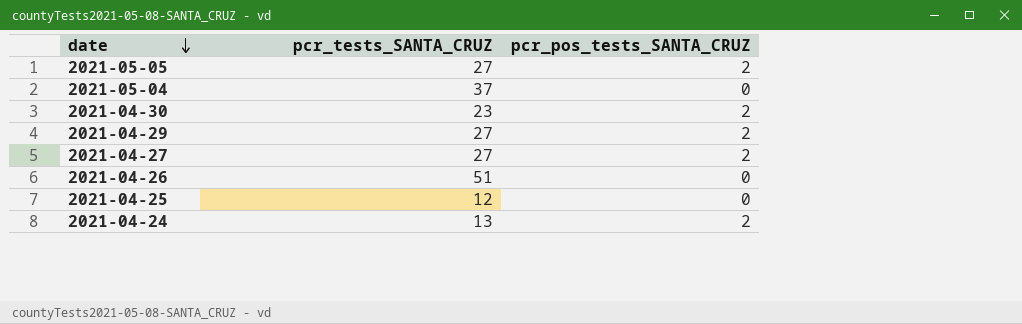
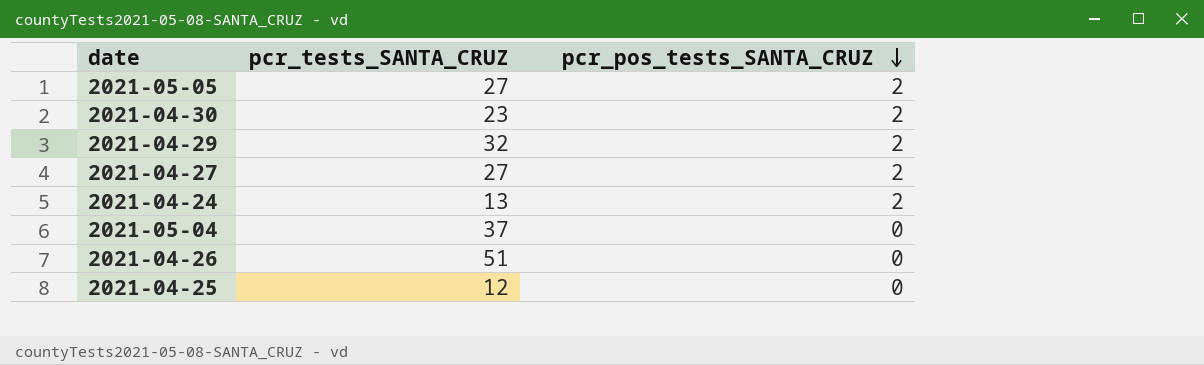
row order: date descending -> pcr_pos_tests_SANTA_CRUZ descending
2021-04-29 | pcr_tests_SANTA_CRUZ: 27 -> 32

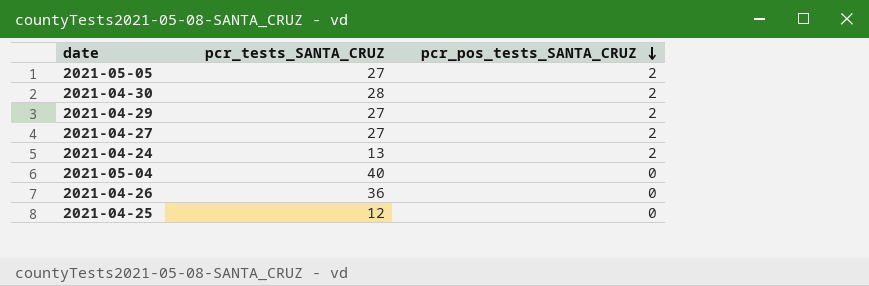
2021-04-30 | pcr_tests_SANTA_CRUZ: 23 -> 28
2021-04-29 | pcr_tests_SANTA_CRUZ: 32 -> 27
2021-05-04 | pcr_tests_SANTA_CRUZ: 37 -> 40
2021-04-26 | pcr_tests_SANTA_CRUZ: 51 -> 36

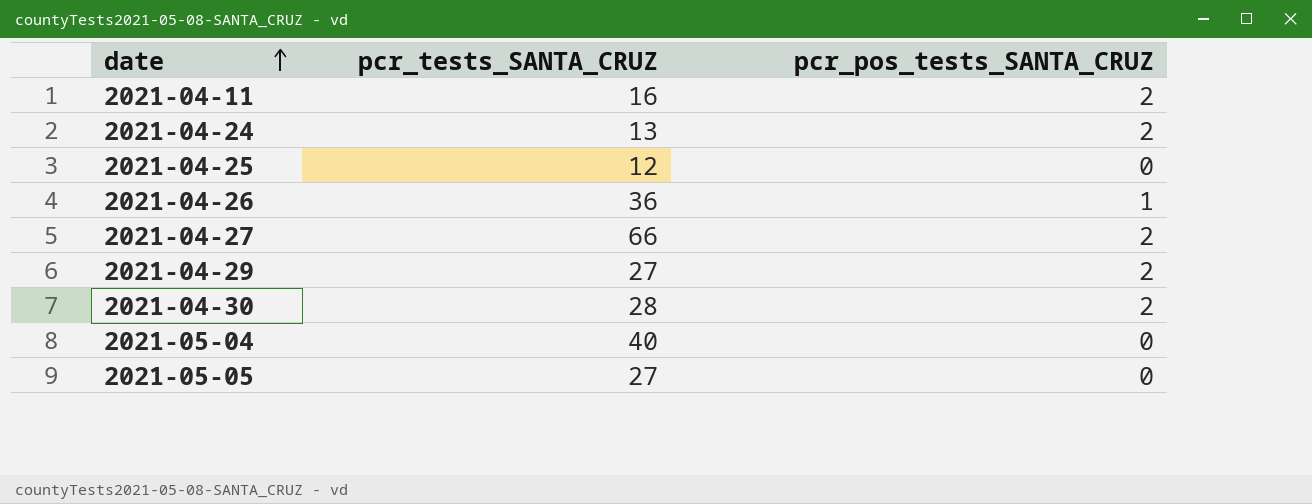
row order: pcr_pos_tests_SANTA_CRUZ descending -> date ascending
row 2021-04-11: none -> 16 | 2
2021-04-26 | pcr_pos_tests_SANTA_CRUZ: 0 -> 1
2021-04-27 | pcr_tests_SANTA_CRUZ: 27 -> 66
2021-05-05 | pcr_pos_tests_SANTA_CRUZ: 2 -> 0

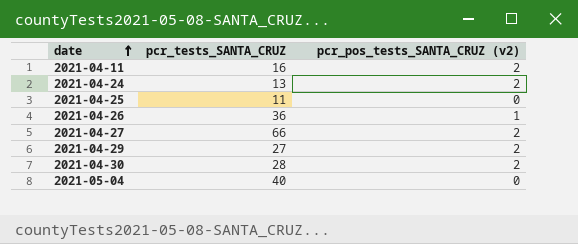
column name: pcr_pos_tests_SANTA_CRUZ -> pcr_pos_tests_SANTA_CRUZ (v2)
row 2021-05-05: 27 | 0 -> none
2021-04-25 | pcr_tests_SANTA_CRUZ: 12 -> 11

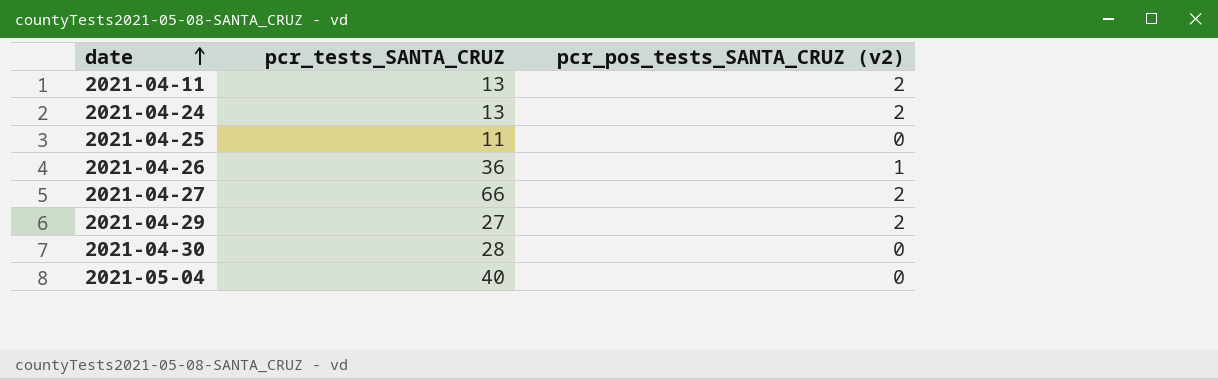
2021-04-11 | pcr_tests_SANTA_CRUZ: 16 -> 13
2021-04-30 | pcr_pos_tests_SANTA_CRUZ (v2): 2 -> 0

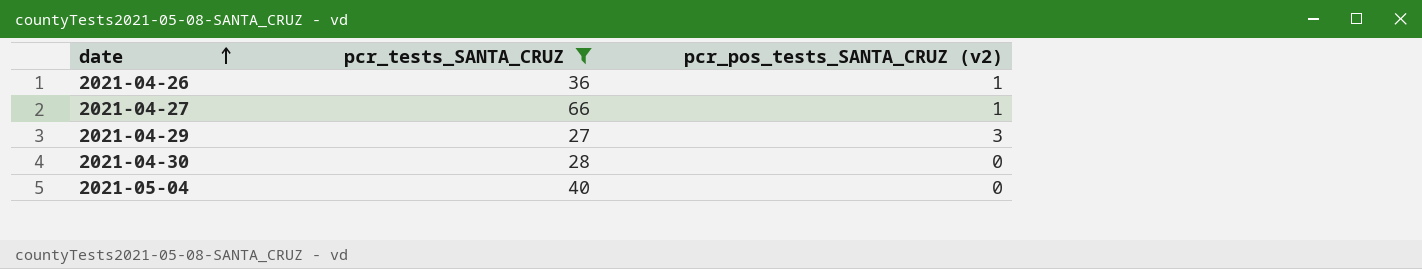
filter: none -> pcr_tests_SANTA_CRUZ >= 27
2021-04-27 | pcr_pos_tests_SANTA_CRUZ (v2): 2 -> 1
2021-04-29 | pcr_pos_tests_SANTA_CRUZ (v2): 2 -> 3

